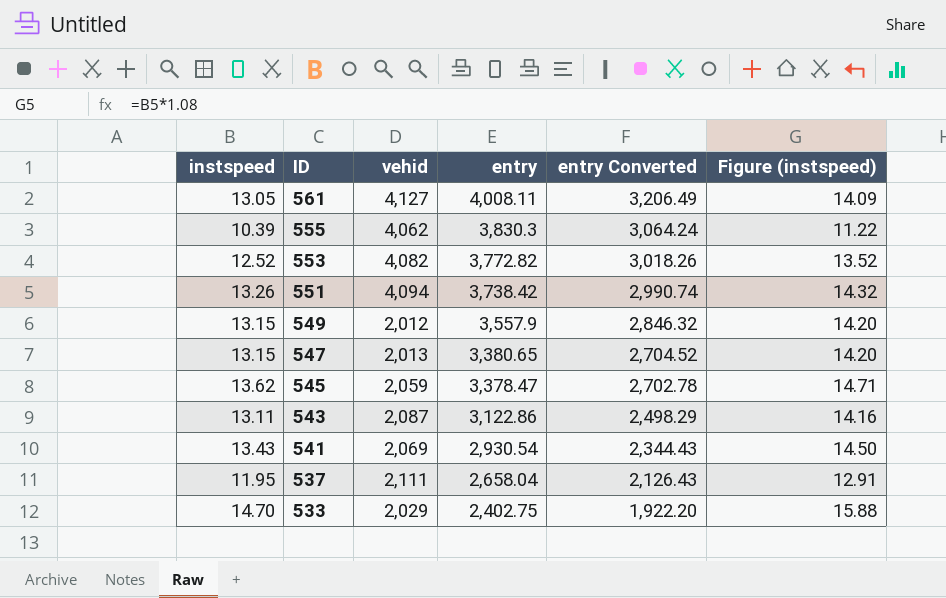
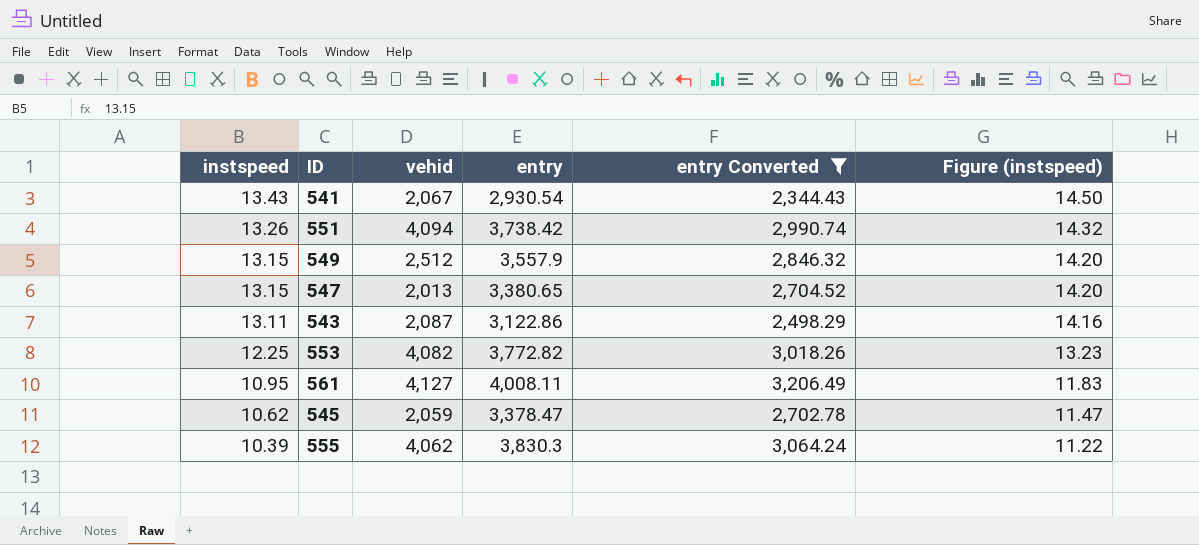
filter: none -> entry Converted >= 2,344.43
row order: ID descending -> instspeed descending
541 | vehid: 2,069 -> 2,067
549 | vehid: 2,012 -> 2,512
553 | instspeed: 12.52 -> 12.25
553 | Figure (instspeed): 13.52 -> 13.23
561 | instspeed: 13.05 -> 10.95
561 | Figure (instspeed): 14.09 -> 11.83
545 | instspeed: 13.62 -> 10.62
545 | Figure (instspeed): 14.71 -> 11.47

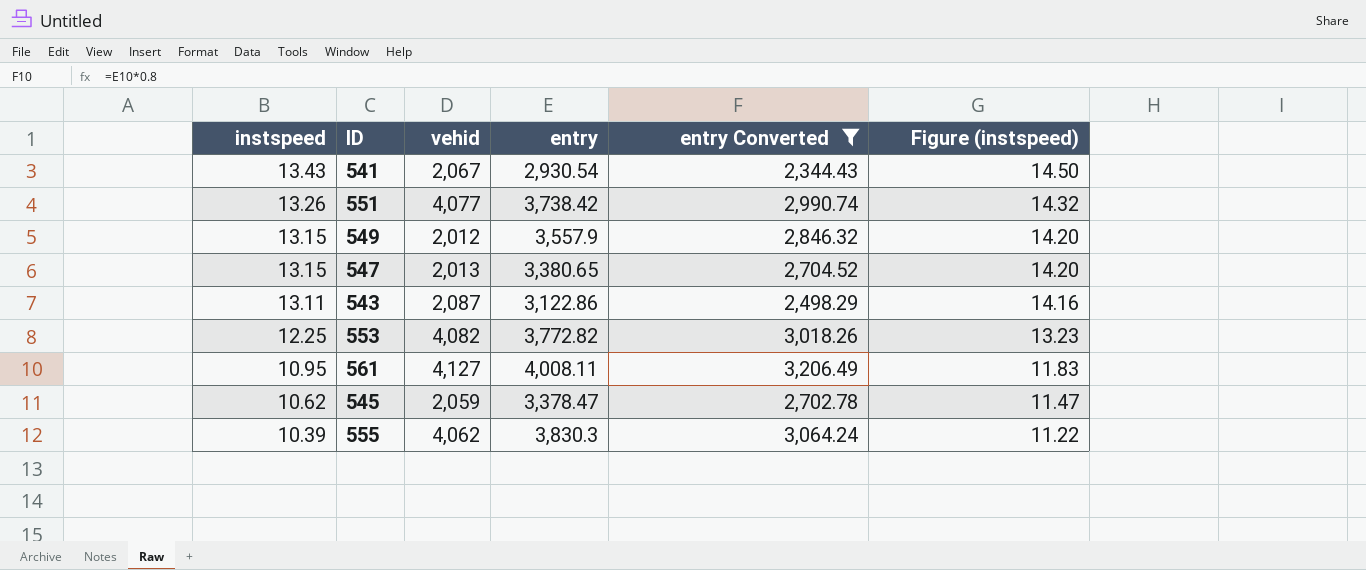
551 | vehid: 4,094 -> 4,077
549 | vehid: 2,512 -> 2,012

